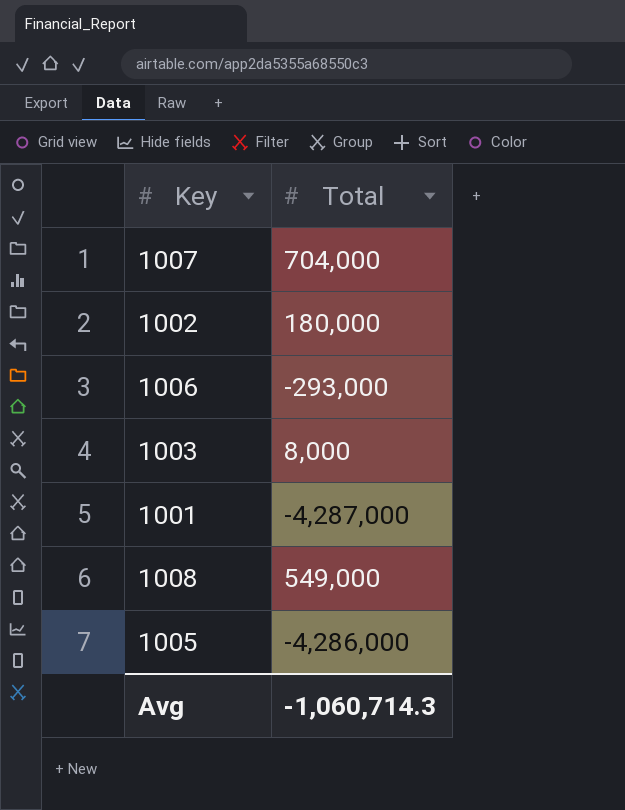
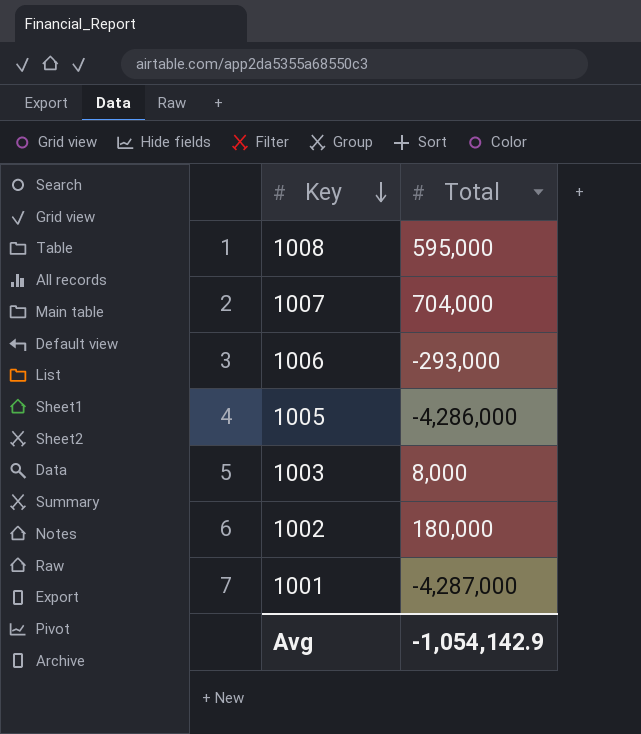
row order: none -> Key descending
1008 | Total: 549,000 -> 595,000
Avg | Total: -1,060,714.3 -> -1,054,142.9

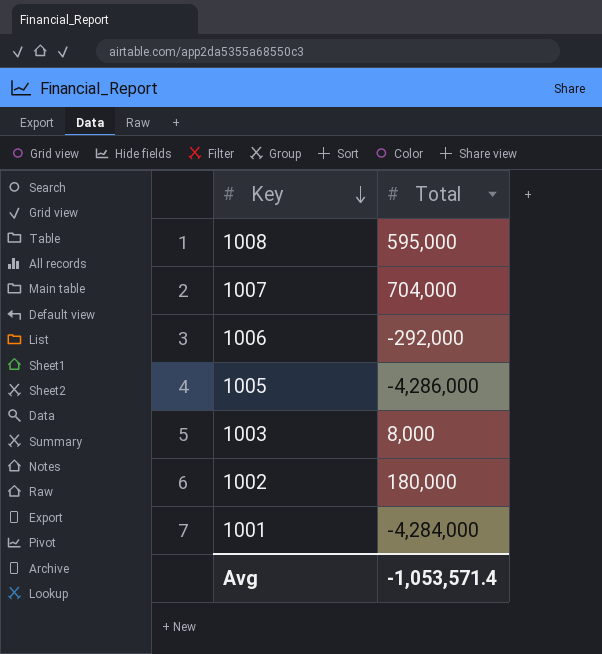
1006 | Total: -293,000 -> -292,000
1001 | Total: -4,287,000 -> -4,284,000
Avg | Total: -1,054,142.9 -> -1,053,571.4

